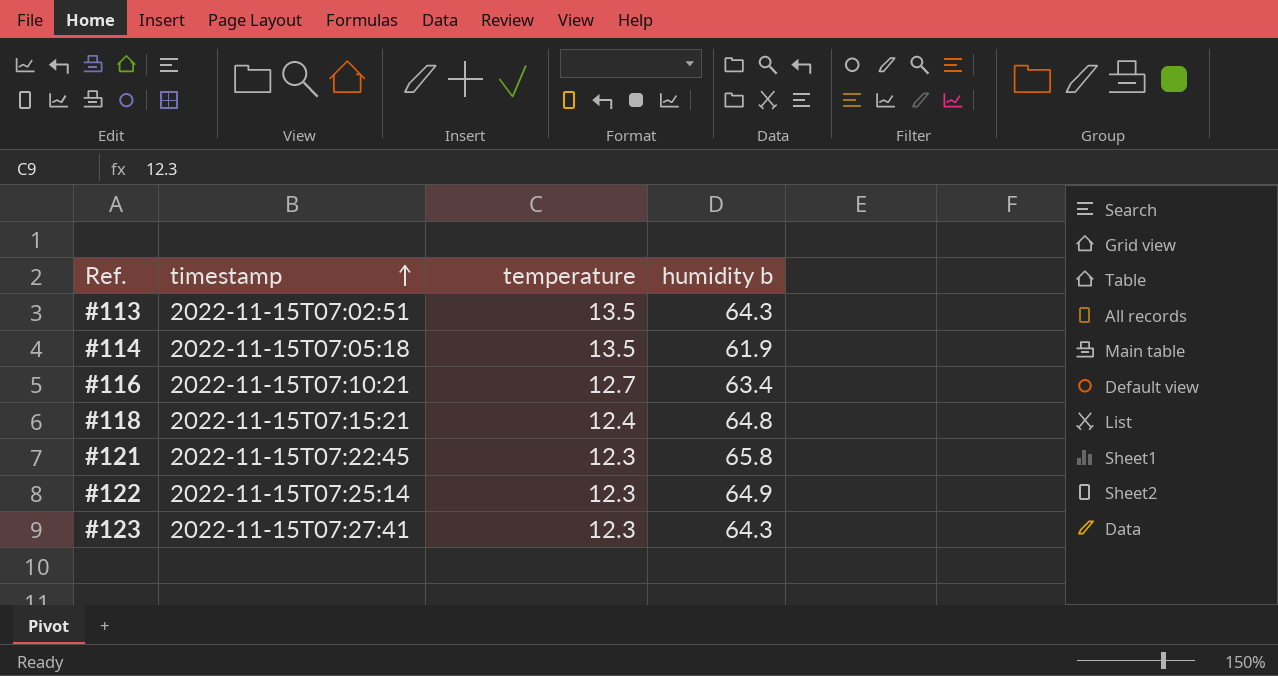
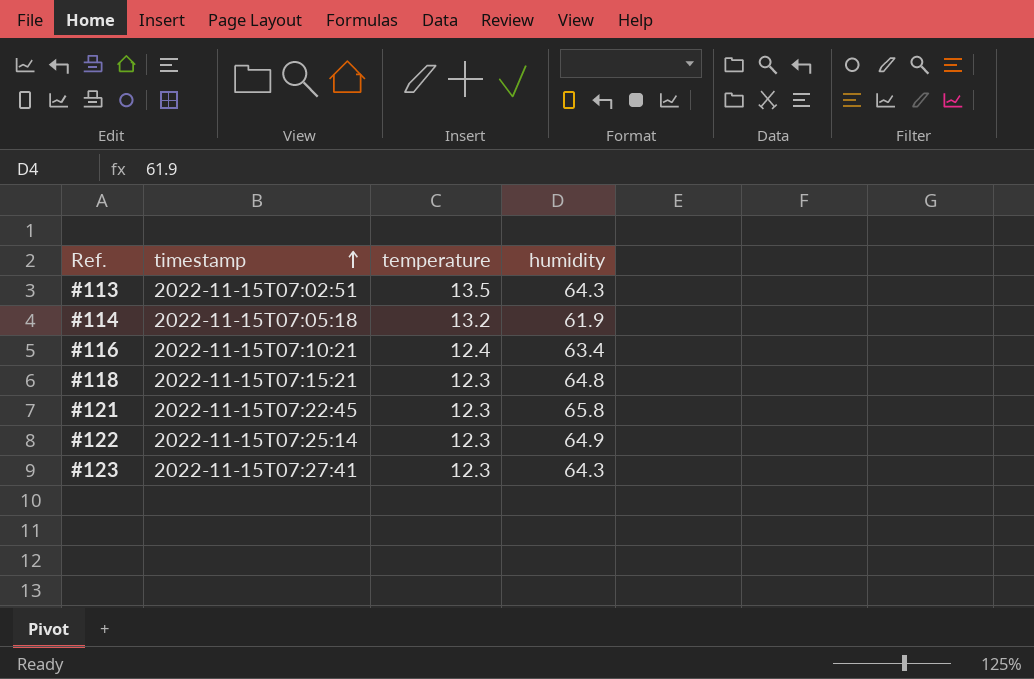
column name: humidity b -> humidity
#114 | temperature: 13.5 -> 13.2
#116 | temperature: 12.7 -> 12.4
#118 | temperature: 12.4 -> 12.3

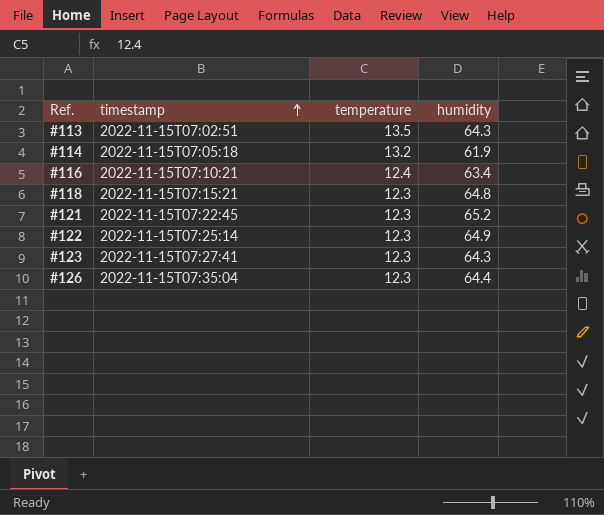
#121 | humidity: 65.8 -> 65.2
row #126: none -> 2022-11-15T07:35:04 | 12.3 | 64.4

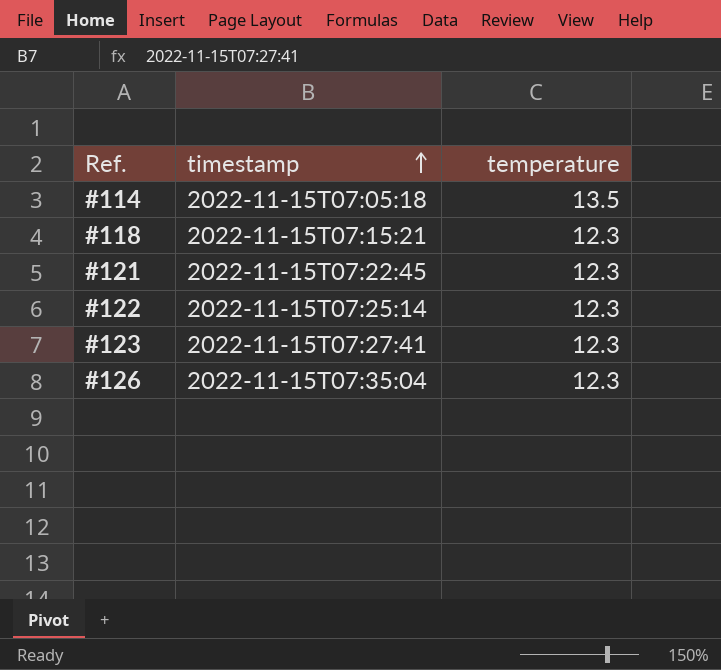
column humidity | position: 4 -> none
row #113: 2022-11-15T07:02:51 | 13.5 | 64.3 -> none
row #116: 2022-11-15T07:10:21 | 12.4 | 63.4 -> none
#114 | temperature: 13.2 -> 13.5

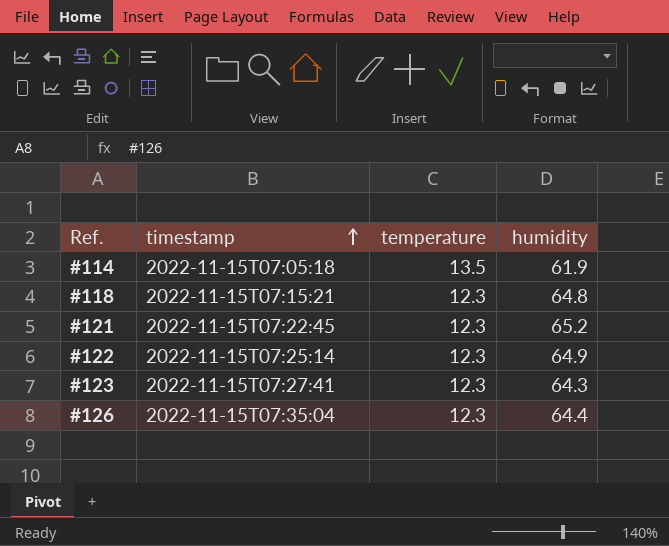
column humidity | position: none -> 4

